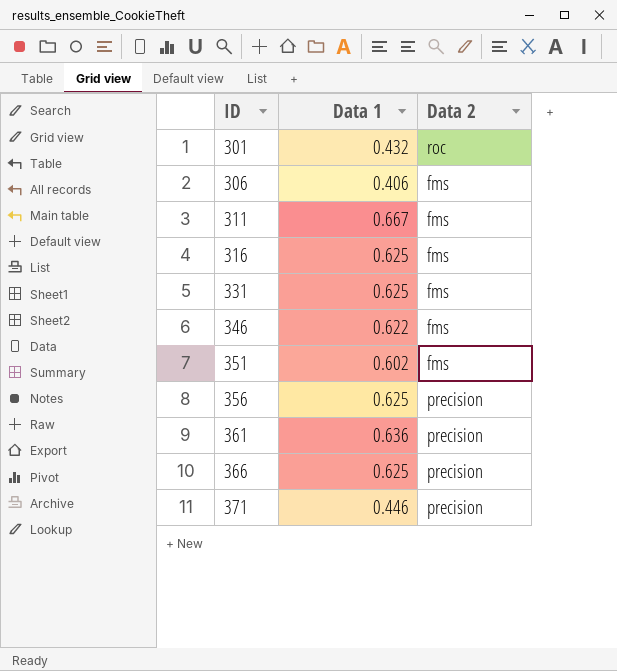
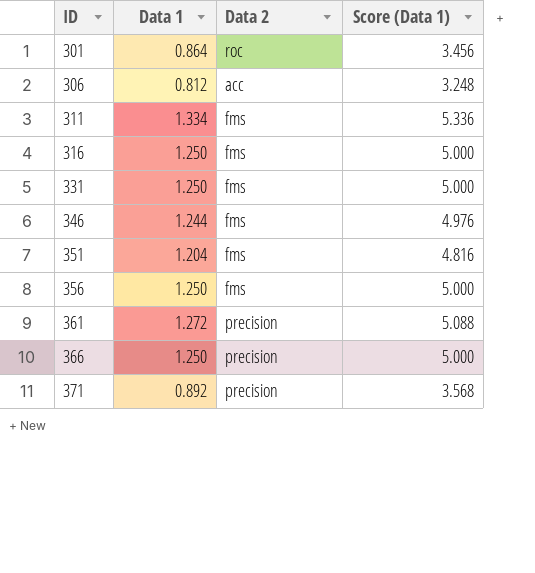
column Score (Data 1) | formula: none -> [Data 1] * 4
301 | Data 1: 0.432 -> 0.864
306 | Data 1: 0.406 -> 0.812
306 | Data 2: fms -> acc
311 | Data 1: 0.667 -> 1.334
316 | Data 1: 0.625 -> 1.250
331 | Data 1: 0.625 -> 1.250
346 | Data 1: 0.622 -> 1.244
351 | Data 1: 0.602 -> 1.204
356 | Data 1: 0.625 -> 1.250
356 | Data 2: precision -> fms
361 | Data 1: 0.636 -> 1.272
366 | Data 1: 0.625 -> 1.250
371 | Data 1: 0.446 -> 0.892

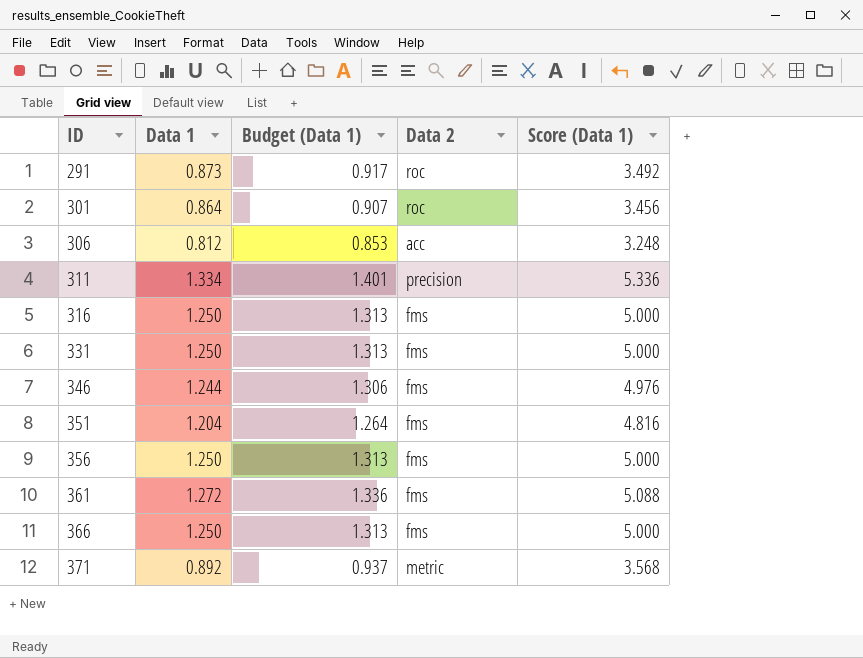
column Budget (Data 1) | formula: none -> [Data 1] * 1.05
row 291: none -> 0.873 | 0.917 | roc | 3.492
311 | Data 2: fms -> precision
361 | Data 2: precision -> fms
366 | Data 2: precision -> fms
371 | Data 2: precision -> metric

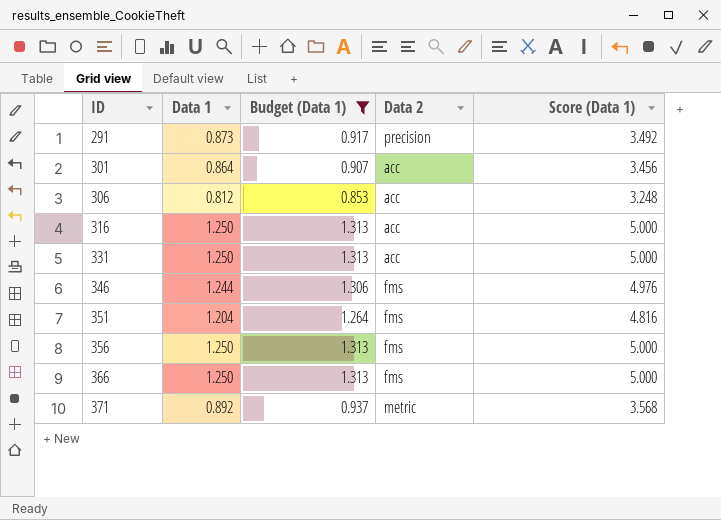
filter: none -> Budget (Data 1) <= 1.313
291 | Data 2: roc -> precision
301 | Data 2: roc -> acc
316 | Data 2: fms -> acc
331 | Data 2: fms -> acc

